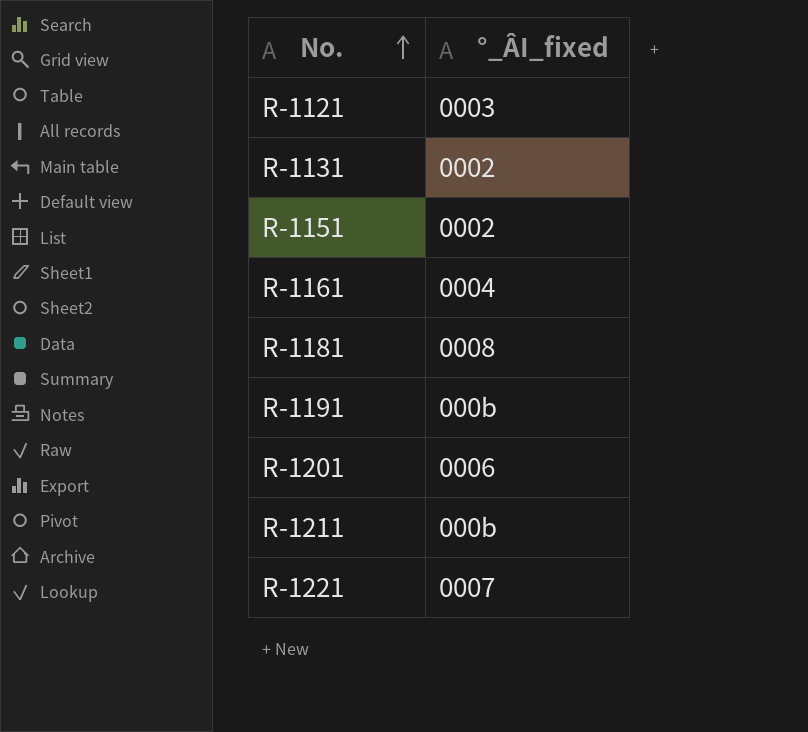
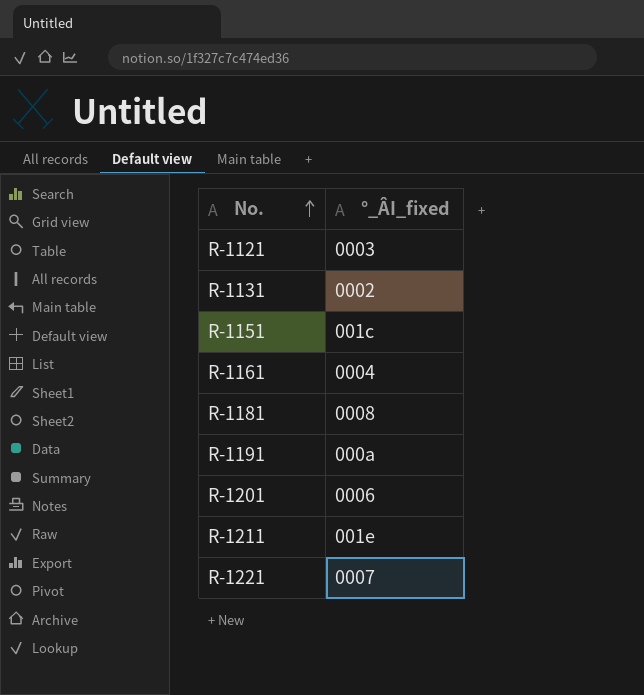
R-1151 | °_ÂI_fixed: 0002 -> 001c
R-1191 | °_ÂI_fixed: 000b -> 000a
R-1211 | °_ÂI_fixed: 000b -> 001e

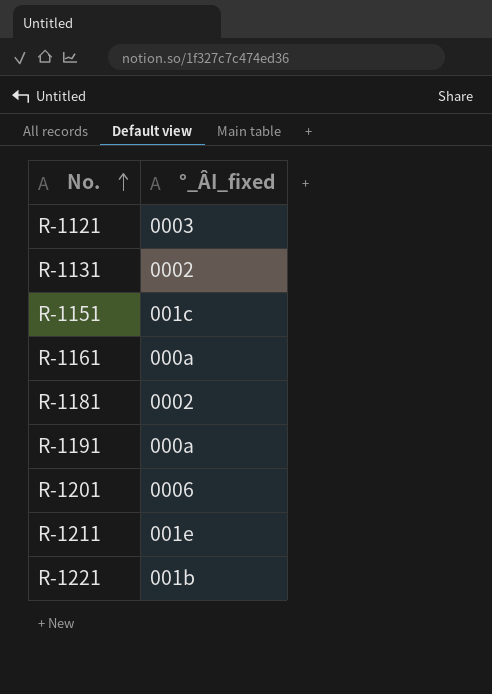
R-1161 | °_ÂI_fixed: 0004 -> 000a
R-1181 | °_ÂI_fixed: 0008 -> 0002
R-1221 | °_ÂI_fixed: 0007 -> 001b

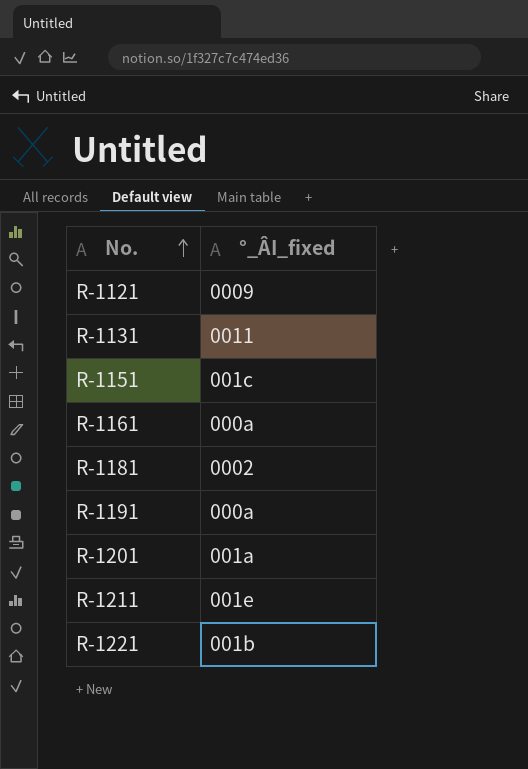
R-1121 | °_ÂI_fixed: 0003 -> 0009
R-1131 | °_ÂI_fixed: 0002 -> 0011
R-1201 | °_ÂI_fixed: 0006 -> 001a

